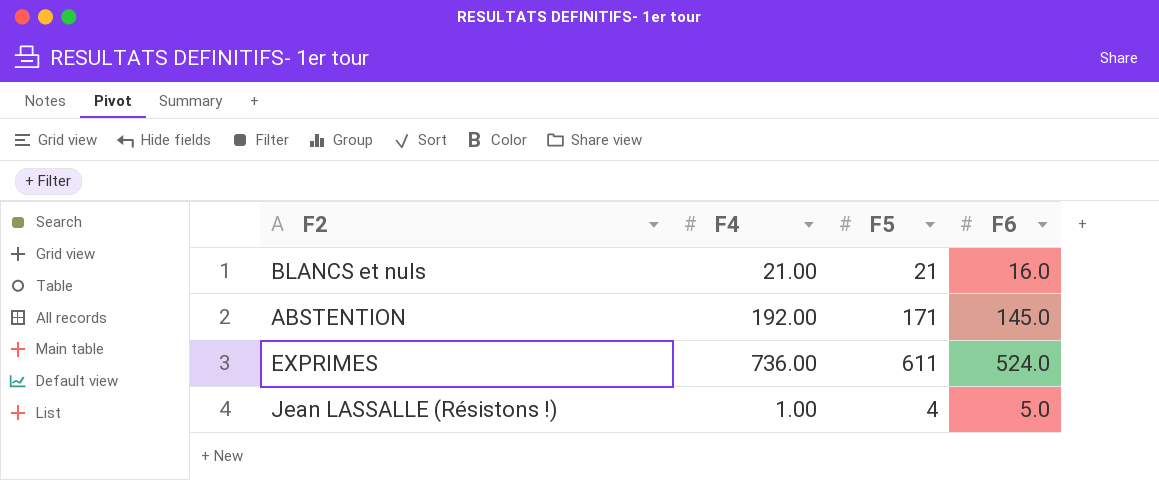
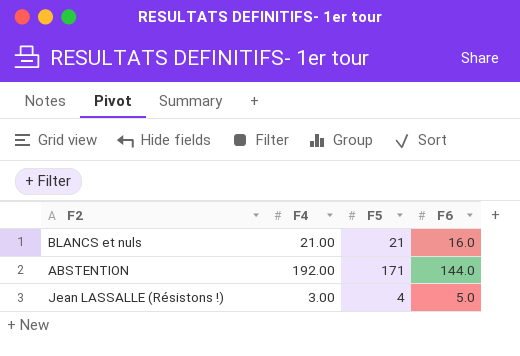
row EXPRIMES: 736.00 | 611 | 524.0 -> none
ABSTENTION | F6: 145.0 -> 144.0
Jean LASSALLE (Résistons !) | F4: 1.00 -> 3.00

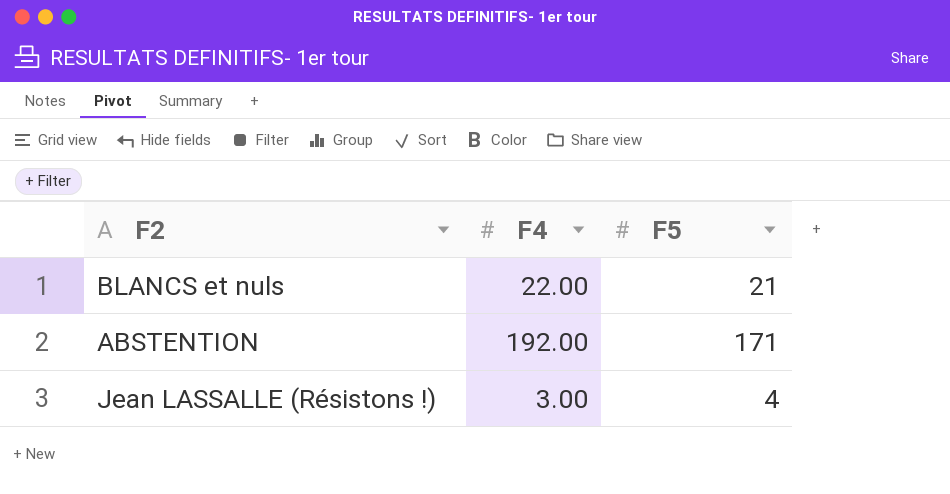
column F6 | position: 4 -> none
BLANCS et nuls | F4: 21.00 -> 22.00

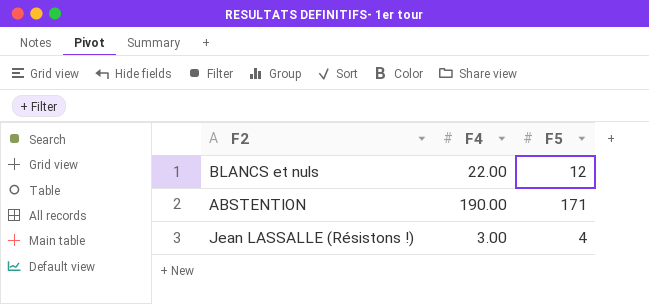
BLANCS et nuls | F5: 21 -> 12
ABSTENTION | F4: 192.00 -> 190.00

